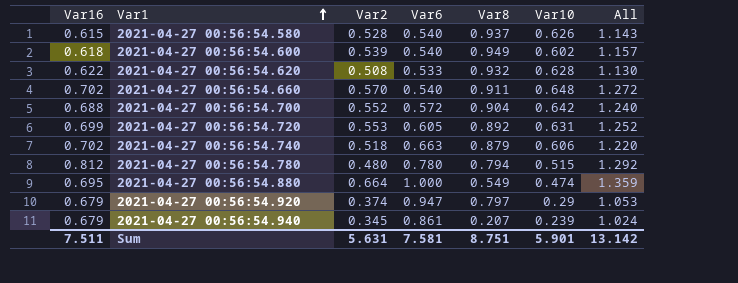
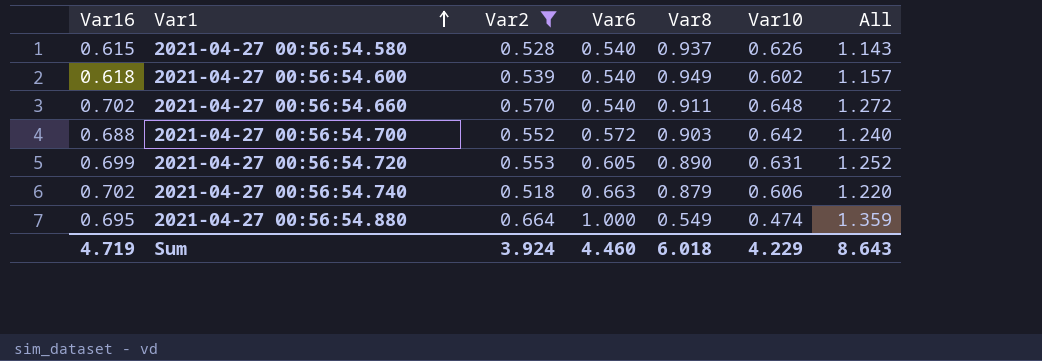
filter: none -> Var2 >= 0.518
2021-04-27 00:56:54.700 | Var8: 0.904 -> 0.903
2021-04-27 00:56:54.720 | Var8: 0.892 -> 0.890
Sum | Var16: 7.511 -> 4.719
Sum | Var2: 5.631 -> 3.924
Sum | Var6: 7.581 -> 4.460
Sum | Var8: 8.751 -> 6.018
Sum | Var10: 5.901 -> 4.229
Sum | All: 13.142 -> 8.643

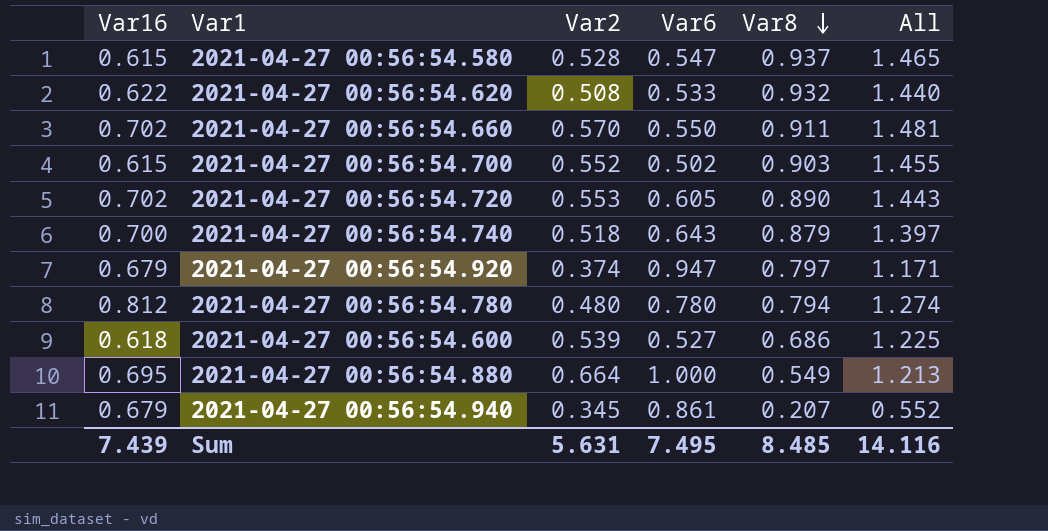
filter: Var2 >= 0.518 -> none
row order: Var1 ascending -> Var8 descending
column Var10 | position: 6 -> none
column All | formula: [Var16] + [Var2] -> [Var2] + [Var8]
2021-04-27 00:56:54.580 | Var6: 0.540 -> 0.547
2021-04-27 00:56:54.660 | Var6: 0.540 -> 0.550
2021-04-27 00:56:54.700 | Var16: 0.688 -> 0.615
2021-04-27 00:56:54.700 | Var6: 0.572 -> 0.502
2021-04-27 00:56:54.720 | Var16: 0.699 -> 0.702
2021-04-27 00:56:54.740 | Var16: 0.702 -> 0.700
2021-04-27 00:56:54.740 | Var6: 0.663 -> 0.643
2021-04-27 00:56:54.600 | Var6: 0.540 -> 0.527
2021-04-27 00:56:54.600 | Var8: 0.949 -> 0.686
Sum | Var16: 4.719 -> 7.439
Sum | Var2: 3.924 -> 5.631
Sum | Var6: 4.460 -> 7.495
Sum | Var8: 6.018 -> 8.485
Sum | All: 8.643 -> 14.116

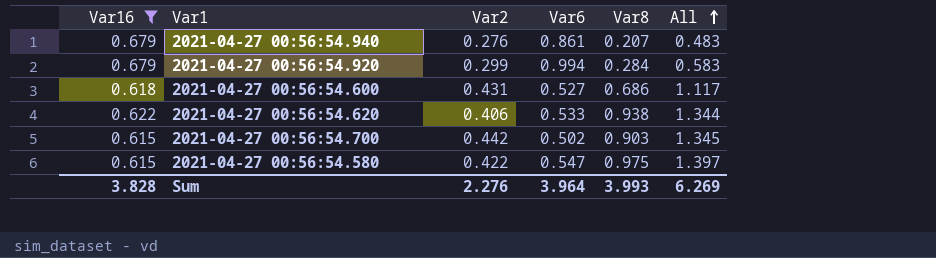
filter: none -> Var16 <= 0.679
row order: Var8 descending -> All ascending
2021-04-27 00:56:54.940 | Var2: 0.345 -> 0.276
2021-04-27 00:56:54.940 | All: 0.552 -> 0.483
2021-04-27 00:56:54.920 | Var2: 0.374 -> 0.299
2021-04-27 00:56:54.920 | Var6: 0.947 -> 0.994
2021-04-27 00:56:54.920 | Var8: 0.797 -> 0.284
2021-04-27 00:56:54.920 | All: 1.171 -> 0.583
2021-04-27 00:56:54.600 | Var2: 0.539 -> 0.431
2021-04-27 00:56:54.600 | All: 1.225 -> 1.117
2021-04-27 00:56:54.620 | Var2: 0.508 -> 0.406
2021-04-27 00:56:54.620 | Var8: 0.932 -> 0.938
2021-04-27 00:56:54.620 | All: 1.440 -> 1.344
2021-04-27 00:56:54.700 | Var2: 0.552 -> 0.442
2021-04-27 00:56:54.700 | All: 1.455 -> 1.345
2021-04-27 00:56:54.580 | Var2: 0.528 -> 0.422
2021-04-27 00:56:54.580 | Var8: 0.937 -> 0.975
2021-04-27 00:56:54.580 | All: 1.465 -> 1.397
Sum | Var16: 7.439 -> 3.828
Sum | Var2: 5.631 -> 2.276
Sum | Var6: 7.495 -> 3.964
Sum | Var8: 8.485 -> 3.993
Sum | All: 14.116 -> 6.269

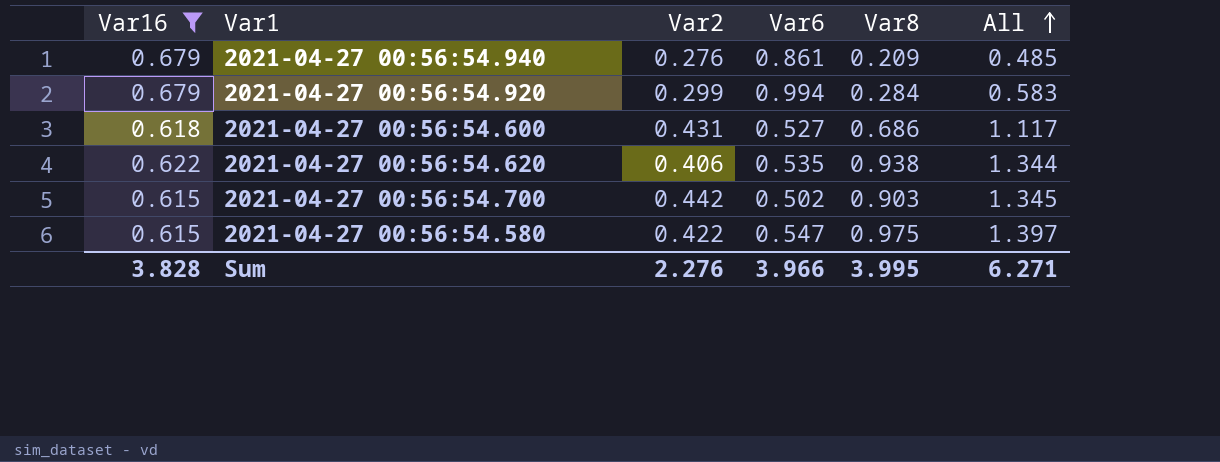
2021-04-27 00:56:54.940 | Var8: 0.207 -> 0.209
2021-04-27 00:56:54.940 | All: 0.483 -> 0.485
2021-04-27 00:56:54.620 | Var6: 0.533 -> 0.535
Sum | Var6: 3.964 -> 3.966
Sum | Var8: 3.993 -> 3.995
Sum | All: 6.269 -> 6.271

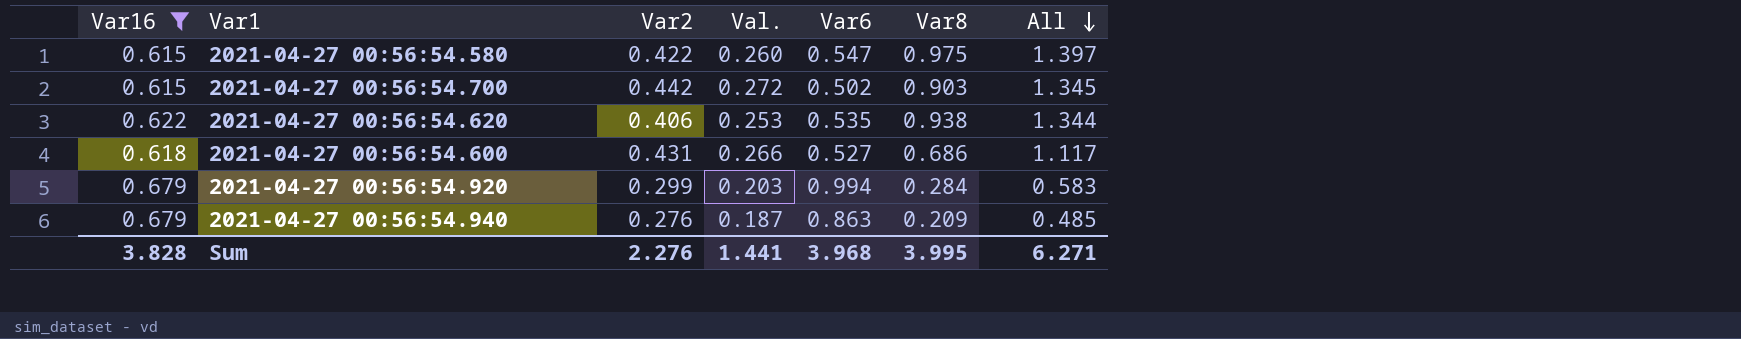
row order: All ascending -> All descending
column Val. | formula: none -> [Var16] * [Var2]
2021-04-27 00:56:54.940 | Var6: 0.861 -> 0.863
Sum | Var6: 3.966 -> 3.968

